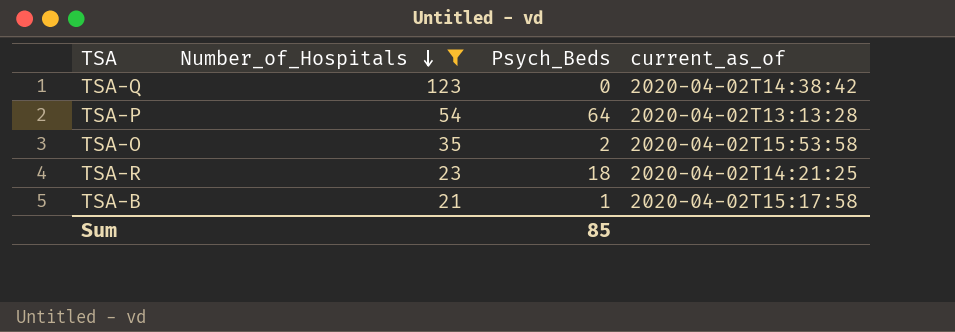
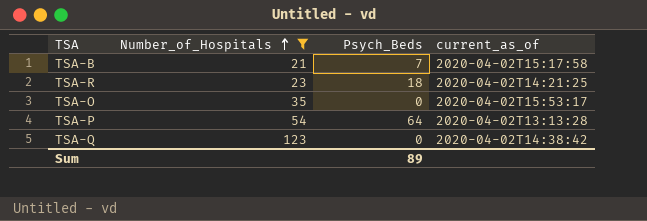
row order: Number_of_Hospitals descending -> Number_of_Hospitals ascending
TSA-B | Psych_Beds: 1 -> 7
TSA-O | Psych_Beds: 2 -> 0
TSA-O | current_as_of: 2020-04-02T15:53:58 -> 2020-04-02T15:53:17
Sum | Psych_Beds: 85 -> 89

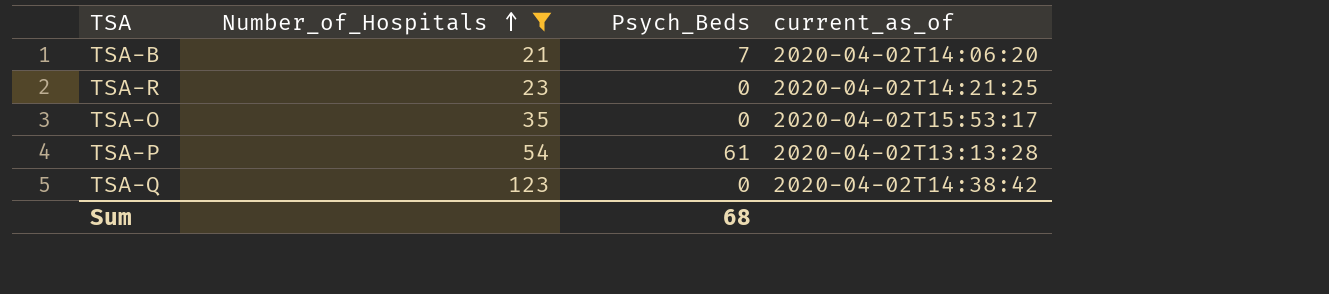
TSA-B | current_as_of: 2020-04-02T15:17:58 -> 2020-04-02T14:06:20
TSA-R | Psych_Beds: 18 -> 0
TSA-P | Psych_Beds: 64 -> 61
Sum | Psych_Beds: 89 -> 68

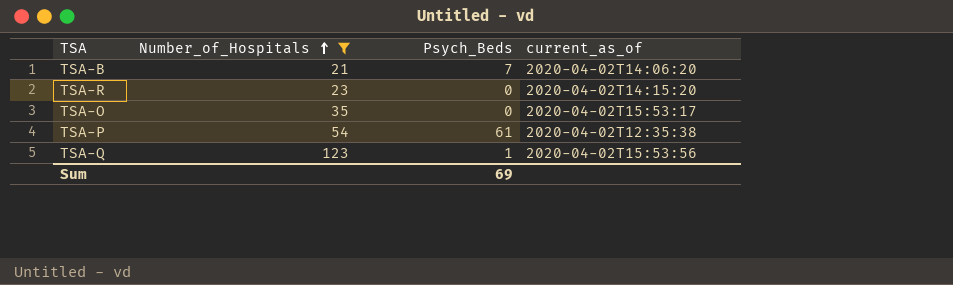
TSA-R | current_as_of: 2020-04-02T14:21:25 -> 2020-04-02T14:15:20
TSA-P | current_as_of: 2020-04-02T13:13:28 -> 2020-04-02T12:35:38
TSA-Q | Psych_Beds: 0 -> 1
TSA-Q | current_as_of: 2020-04-02T14:38:42 -> 2020-04-02T15:53:56
Sum | Psych_Beds: 68 -> 69

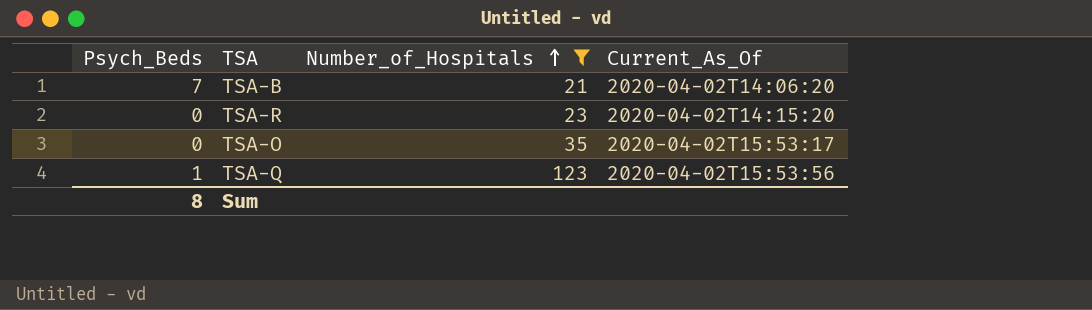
column Psych_Beds | position: 3 -> 1
column name: current_as_of -> Current_As_Of
row TSA-P: 54 | 61 | 2020-04-02T12:35:38 -> none
Sum | Psych_Beds: 69 -> 8

